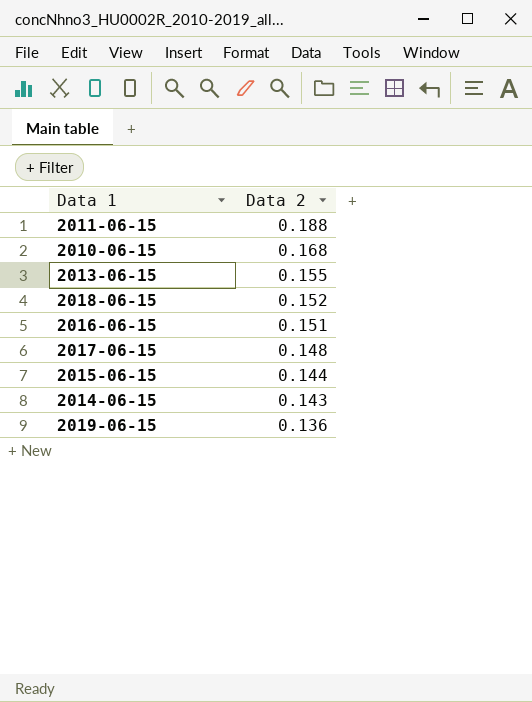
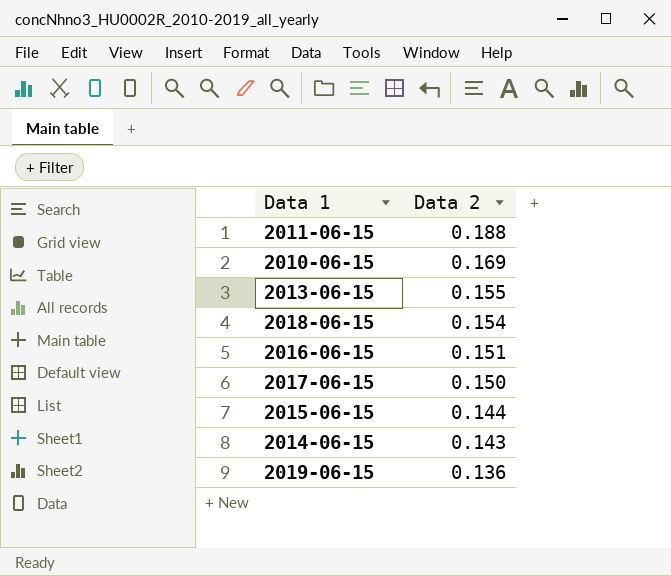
2010-06-15 | Data 2: 0.168 -> 0.169
2018-06-15 | Data 2: 0.152 -> 0.154
2017-06-15 | Data 2: 0.148 -> 0.150

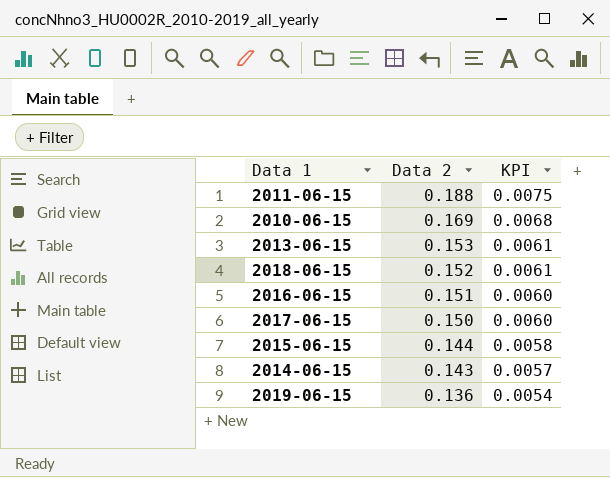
column KPI | formula: none -> [Data 2] * 0.04
2013-06-15 | Data 2: 0.155 -> 0.153
2018-06-15 | Data 2: 0.154 -> 0.152

